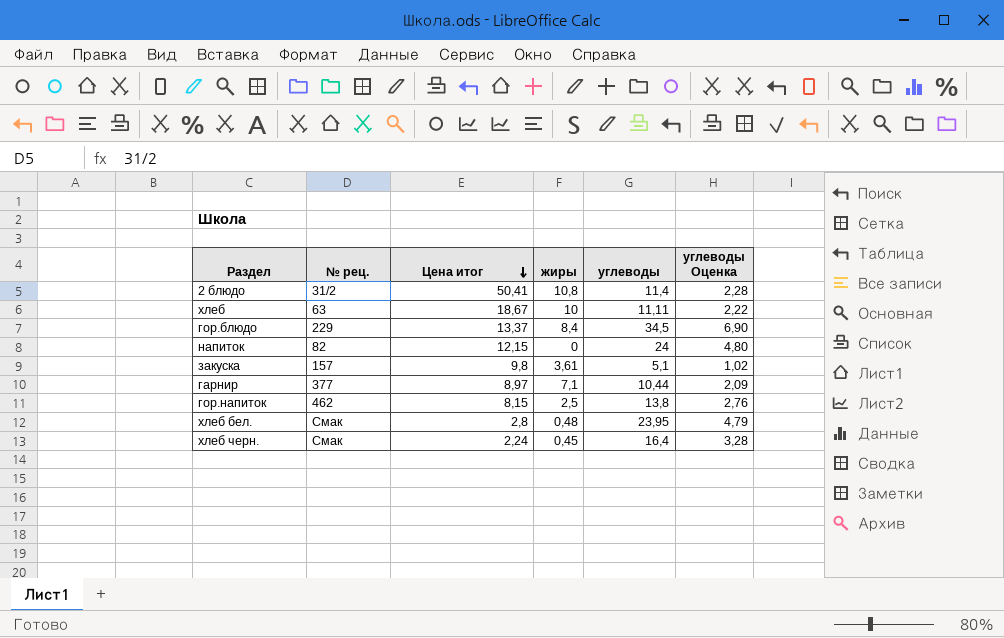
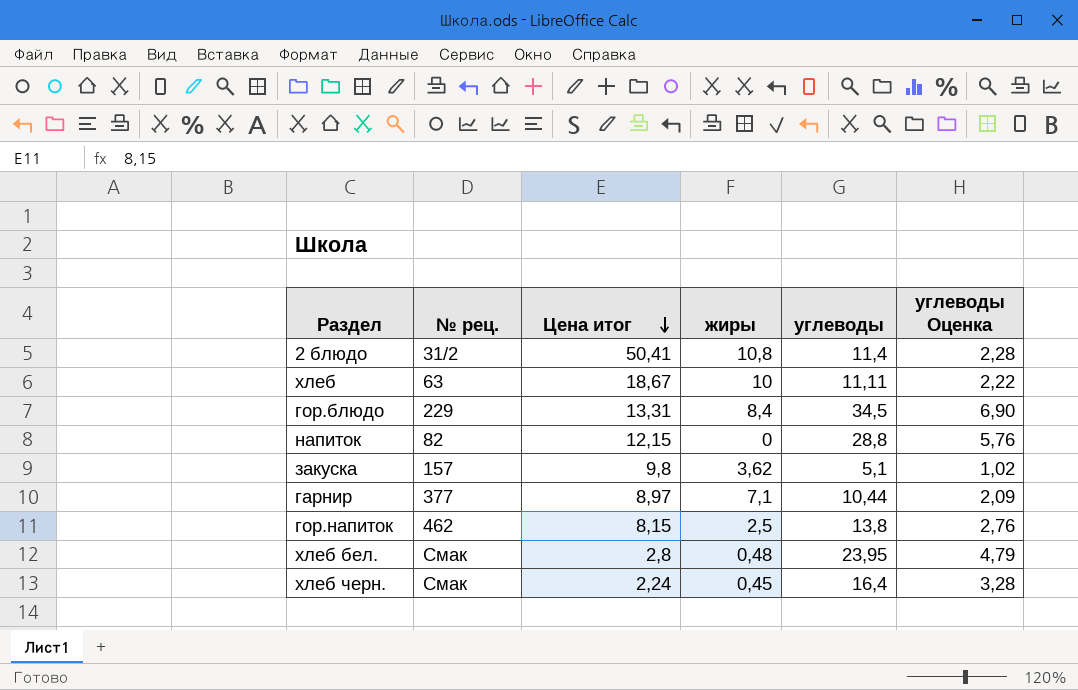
гор.блюдо | Цена итог: 13,37 -> 13,31
напиток | углеводы: 24 -> 28,8
напиток | углеводы Оценка: 4,80 -> 5,76
закуска | жиры: 3,61 -> 3,62

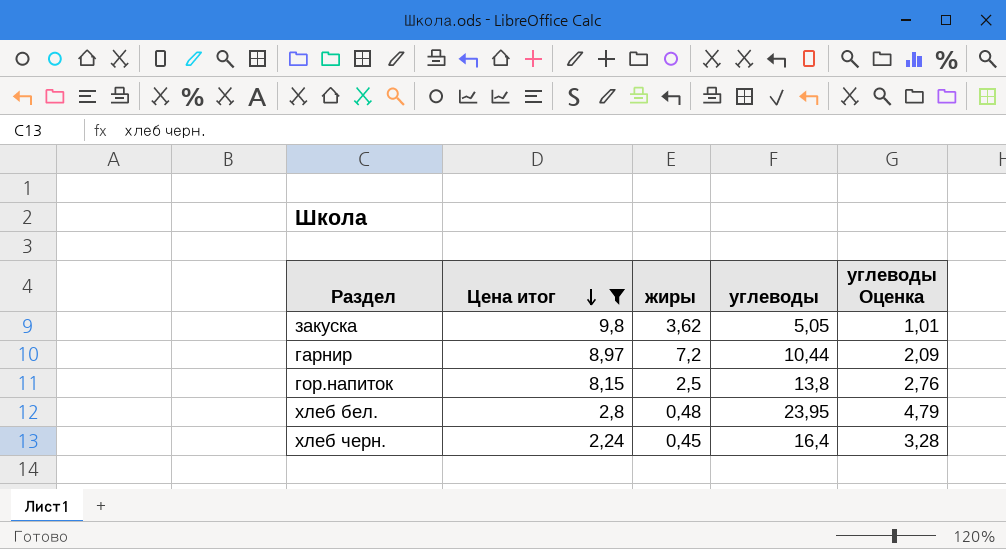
filter: none -> Цена итог <= 9,8
column № рец. | position: 2 -> none
закуска | углеводы: 5,1 -> 5,05
закуска | углеводы Оценка: 1,02 -> 1,01
гарнир | жиры: 7,1 -> 7,2

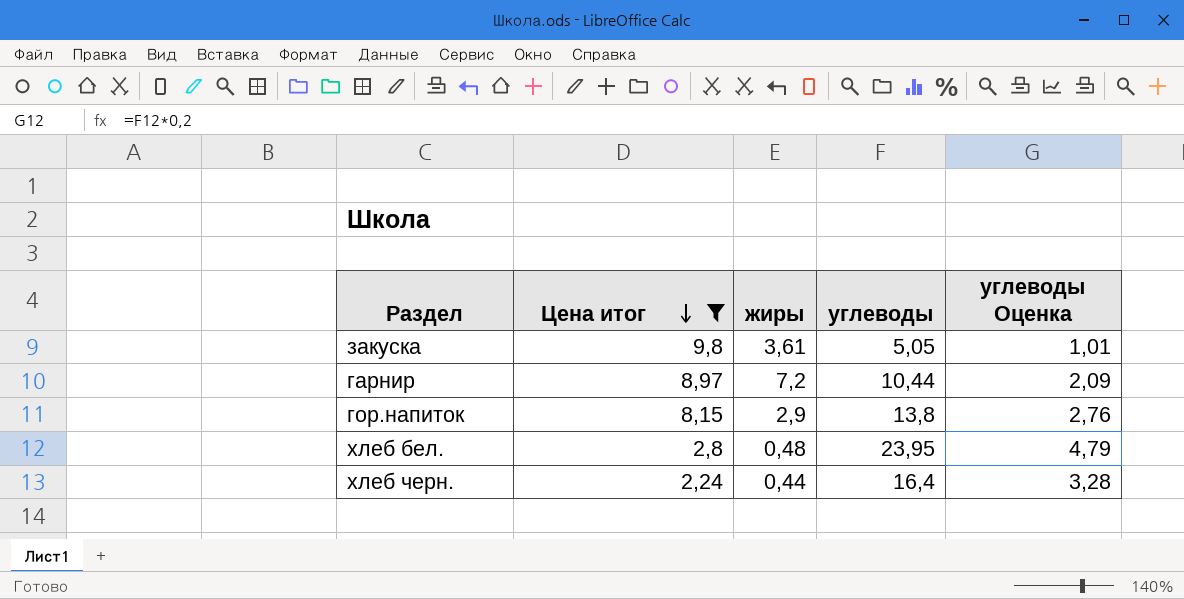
закуска | жиры: 3,62 -> 3,61
гор.напиток | жиры: 2,5 -> 2,9
хлеб черн. | жиры: 0,45 -> 0,44

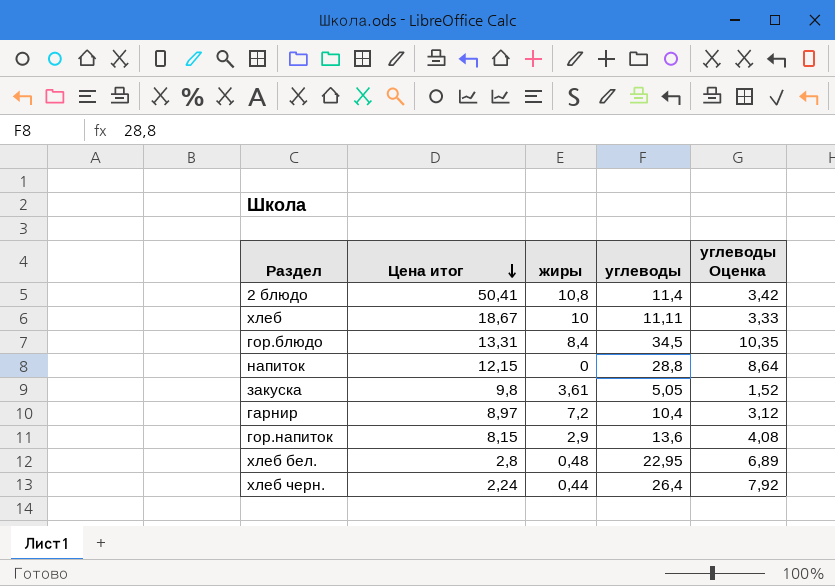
filter: Цена итог <= 9,8 -> none
column углеводы Оценка | formula: [углеводы] * 0,2 -> [углеводы] * 0,3
гарнир | углеводы: 10,44 -> 10,4
гор.напиток | углеводы: 13,8 -> 13,6
хлеб бел. | углеводы: 23,95 -> 22,95
хлеб черн. | углеводы: 16,4 -> 26,4

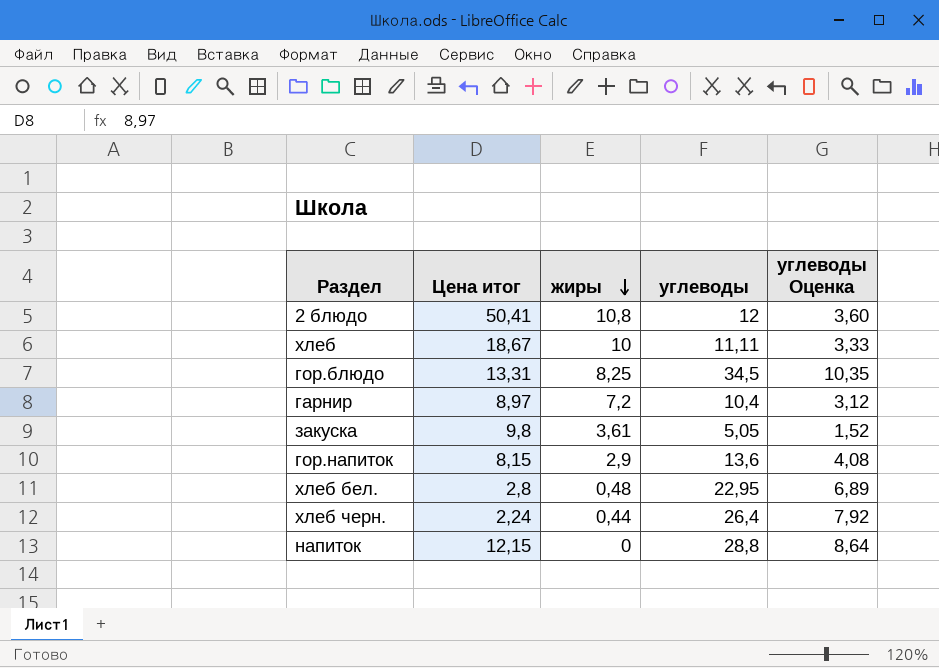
row order: Цена итог descending -> жиры descending
2 блюдо | углеводы: 11,4 -> 12
2 блюдо | углеводы Оценка: 3,42 -> 3,60
гор.блюдо | жиры: 8,4 -> 8,25

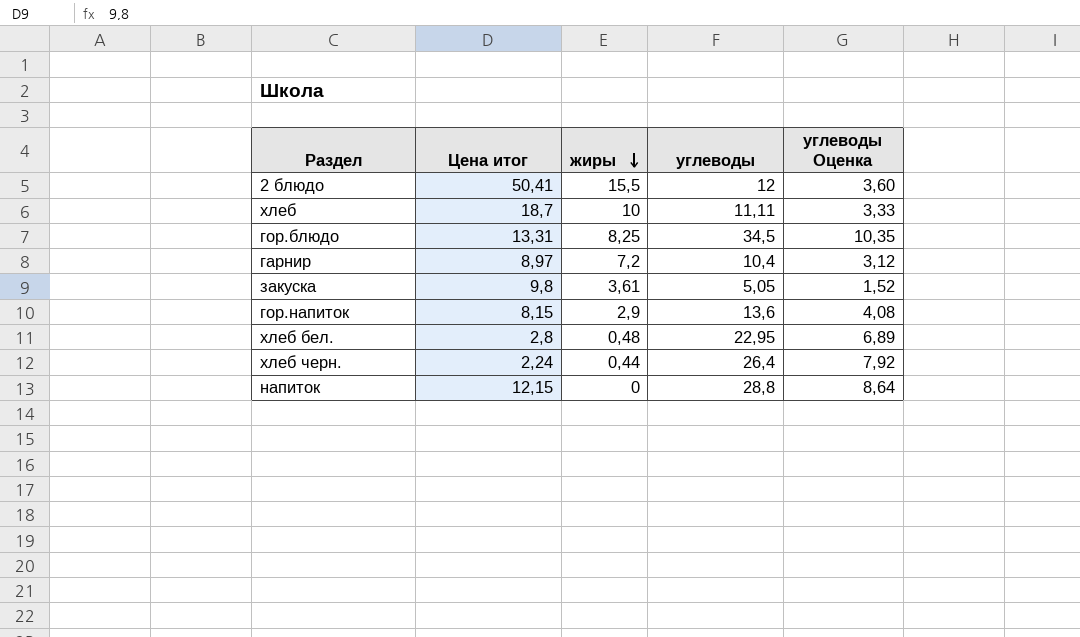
2 блюдо | жиры: 10,8 -> 15,5
хлеб | Цена итог: 18,67 -> 18,7

